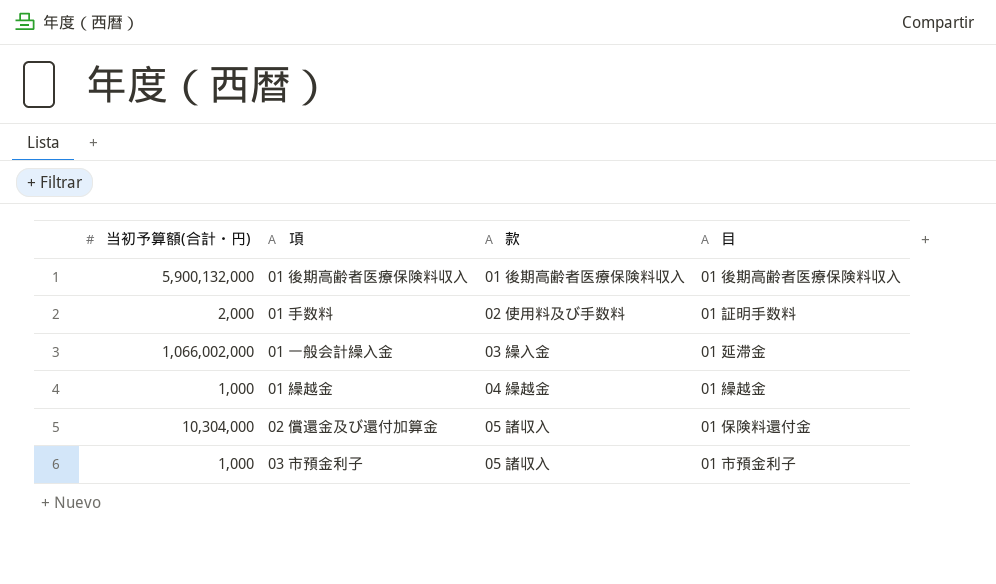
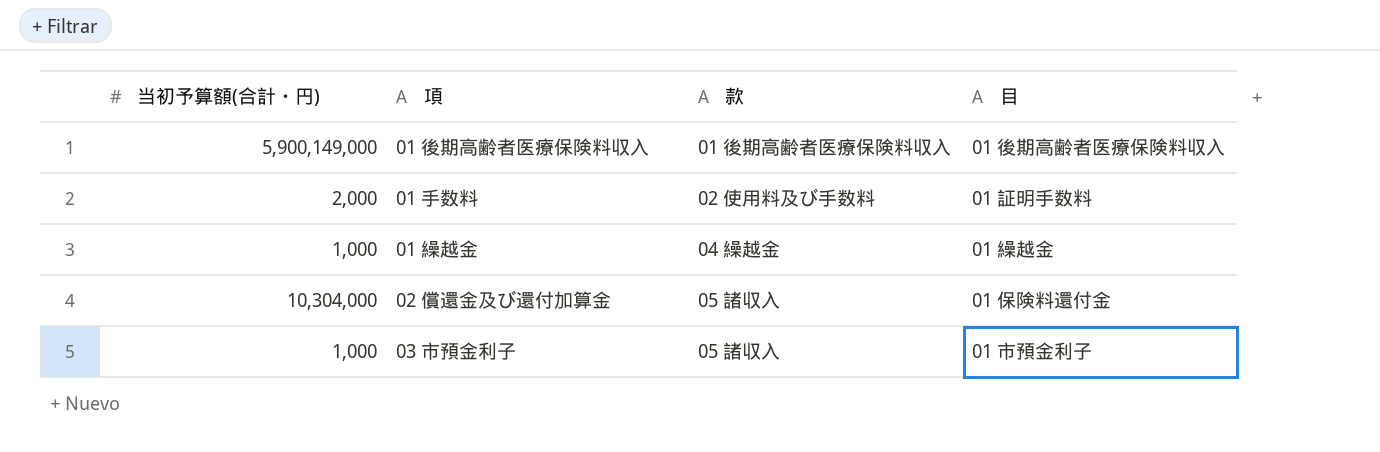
row 01 一般会計繰入金: 1,066,002,000 | 03 繰入金 | 01 延滞金 -> none
01 後期高齢者医療保険料収入 | 当初予算額(合計・円): 5,900,132,000 -> 5,900,149,000

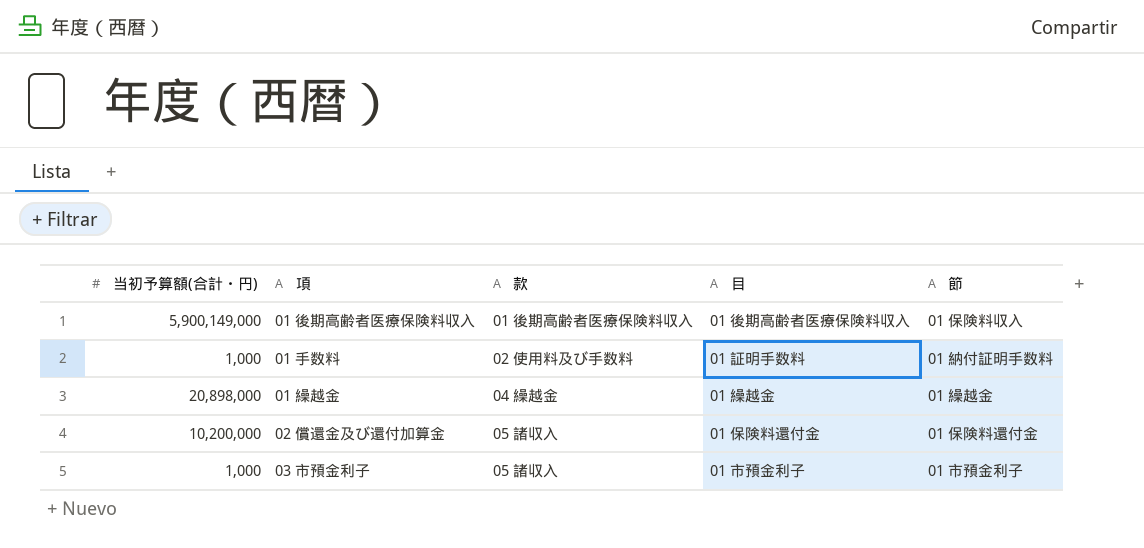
column 節 | position: none -> 5
01 手数料 | 当初予算額(合計・円): 2,000 -> 1,000
01 繰越金 | 当初予算額(合計・円): 1,000 -> 20,898,000
02 償還金及び還付加算金 | 当初予算額(合計・円): 10,304,000 -> 10,200,000

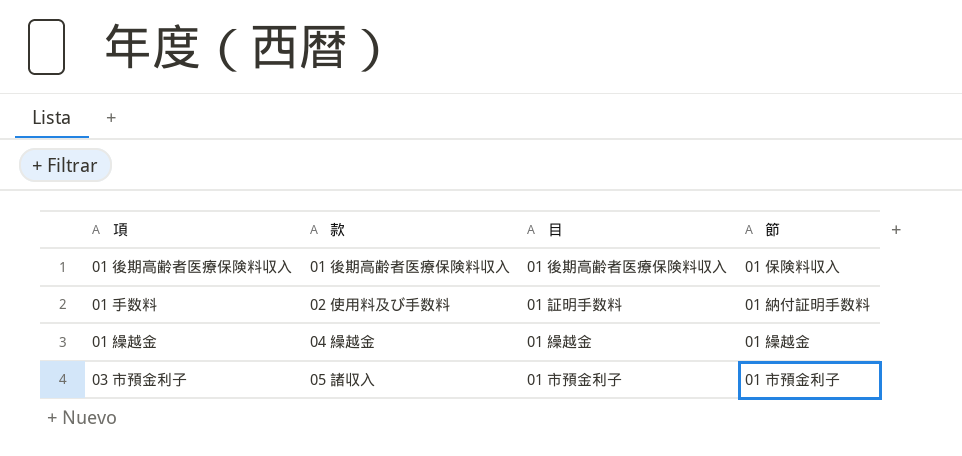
column 当初予算額(合計・円) | position: 1 -> none
row 02 償還金及び還付加算金: 10,200,000 | 05 諸収入 | 01 保険料還付金 | 01 保険料還付金 -> none

